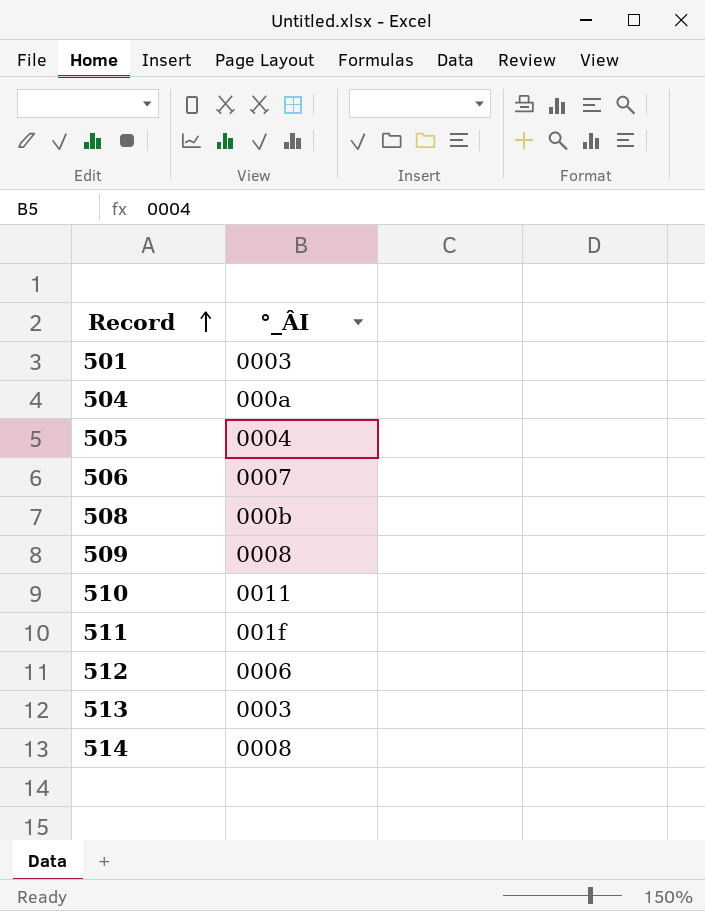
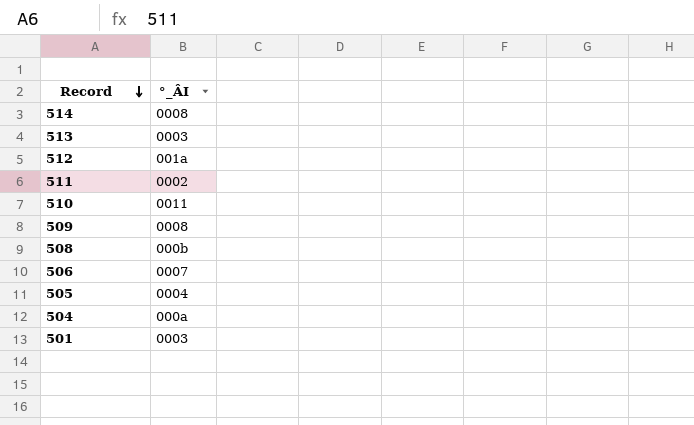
row order: Record ascending -> Record descending
512 | °_ÂI: 0006 -> 001a
511 | °_ÂI: 001f -> 0002

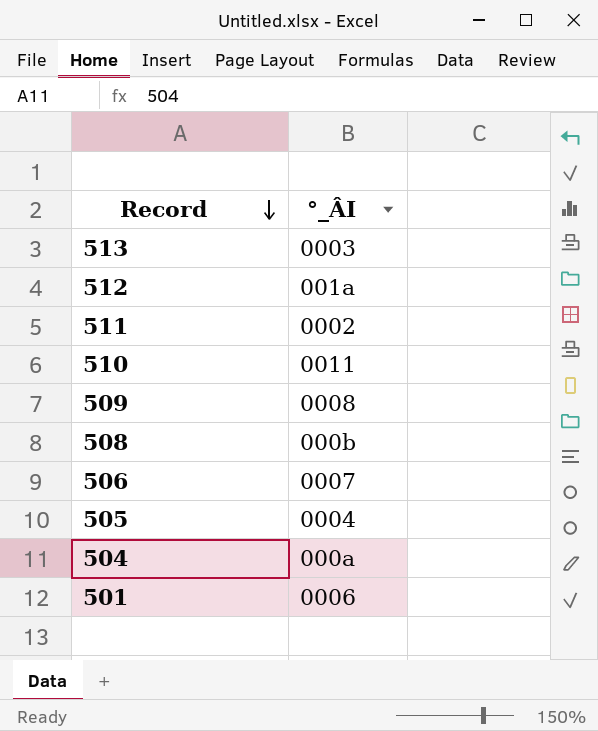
row 514: 0008 -> none
501 | °_ÂI: 0003 -> 0006

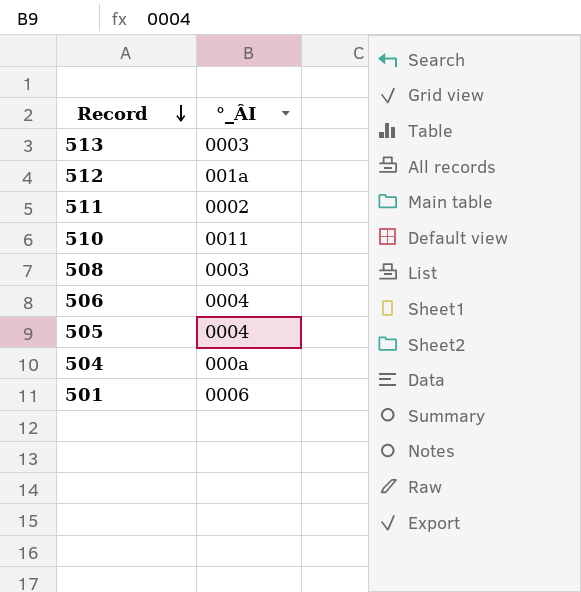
row 509: 0008 -> none
508 | °_ÂI: 000b -> 0003
506 | °_ÂI: 0007 -> 0004

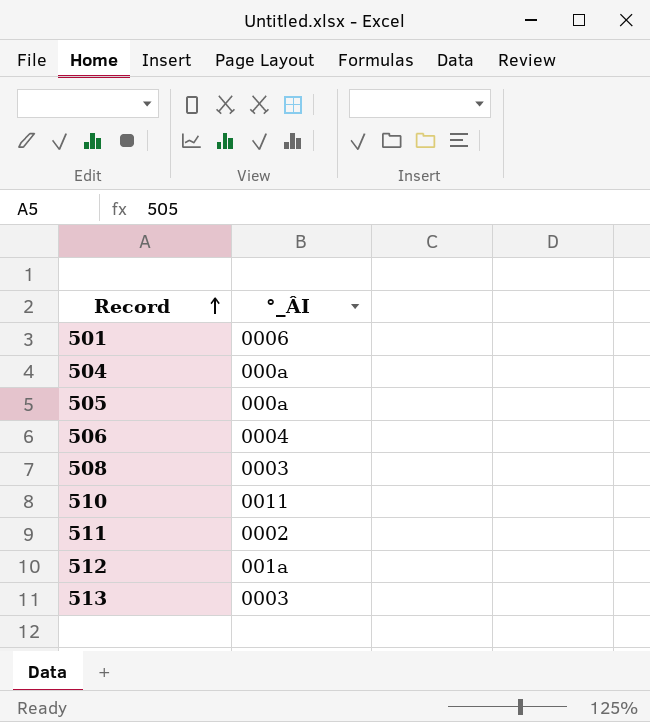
row order: Record descending -> Record ascending
505 | °_ÂI: 0004 -> 000a

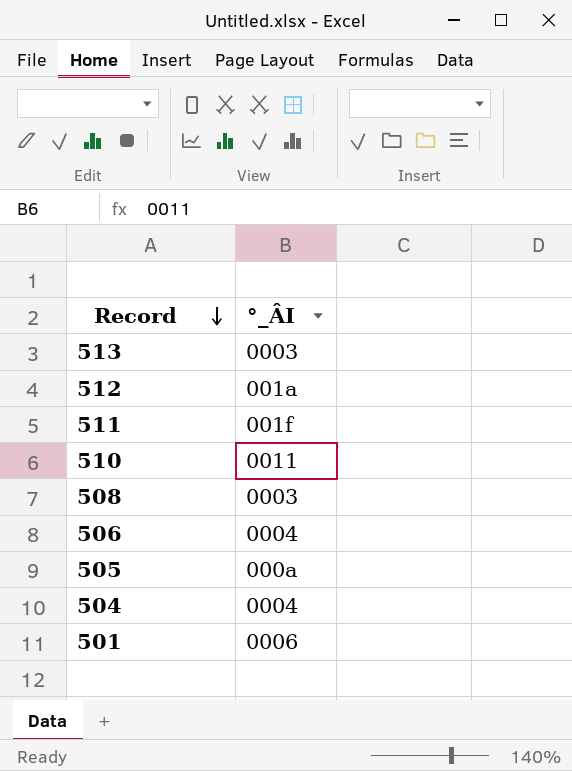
row order: Record ascending -> Record descending
511 | °_ÂI: 0002 -> 001f
504 | °_ÂI: 000a -> 0004

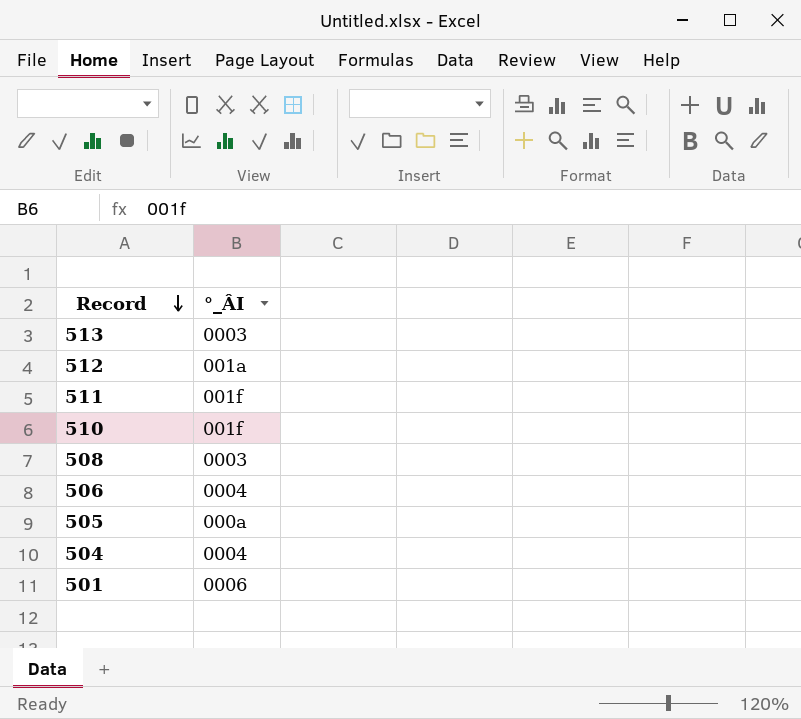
510 | °_ÂI: 0011 -> 001f

